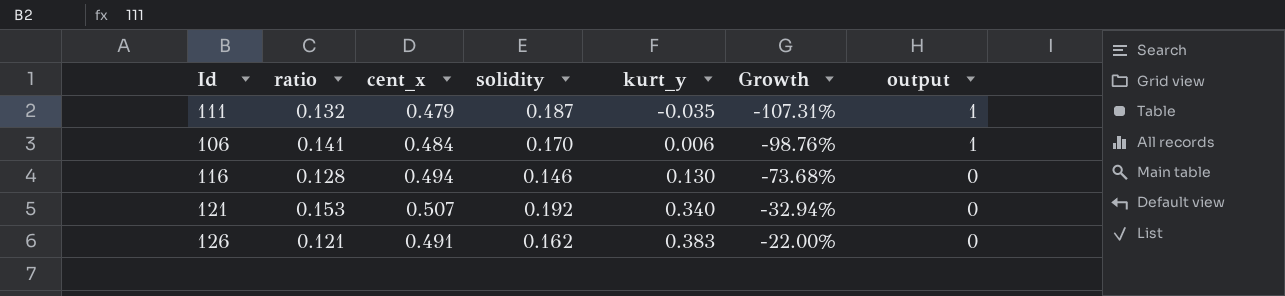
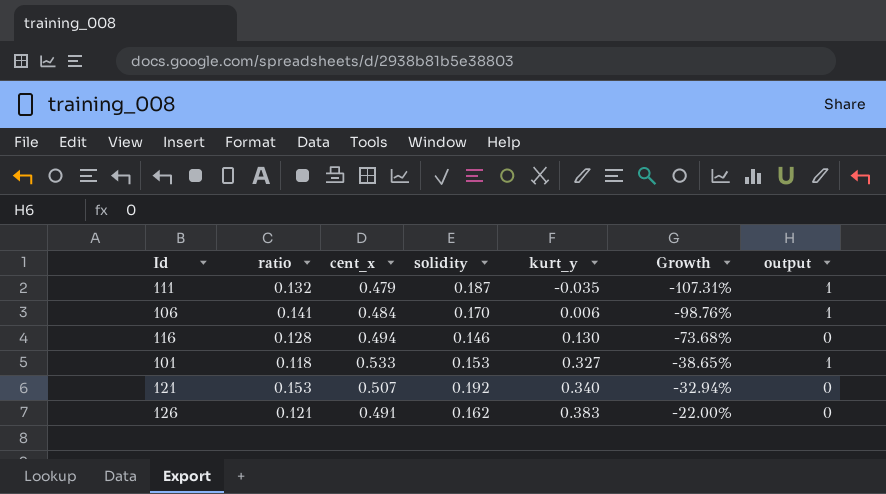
row 101: none -> 0.118 | 0.533 | 0.153 | 0.327 | -38.65% | 1

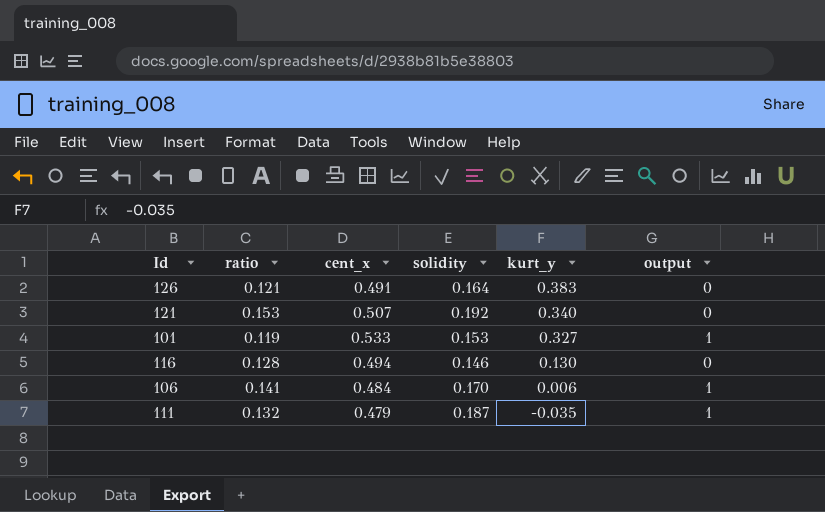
row order: kurt_y ascending -> kurt_y descending
column Growth | formula: ([kurt_y] - [cent_x]) / [cent_x] -> none
126 | solidity: 0.162 -> 0.164
101 | ratio: 0.118 -> 0.119

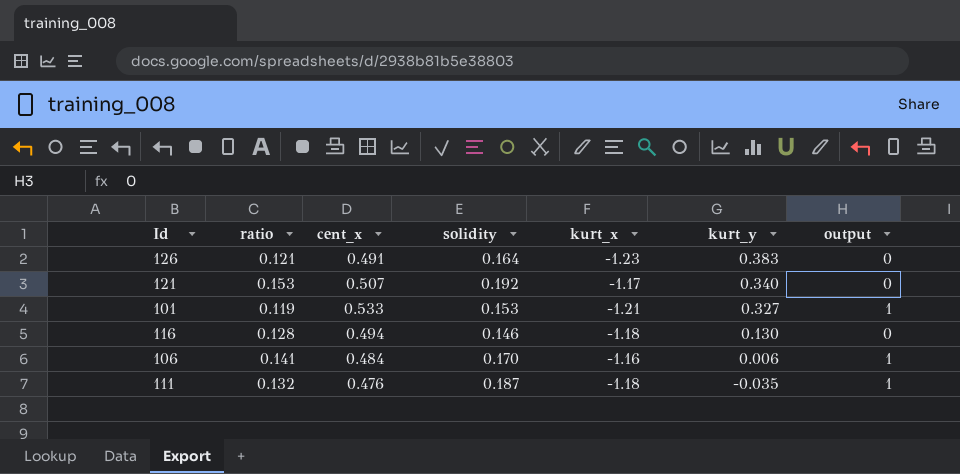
column kurt_x | position: none -> 5
111 | cent_x: 0.479 -> 0.476

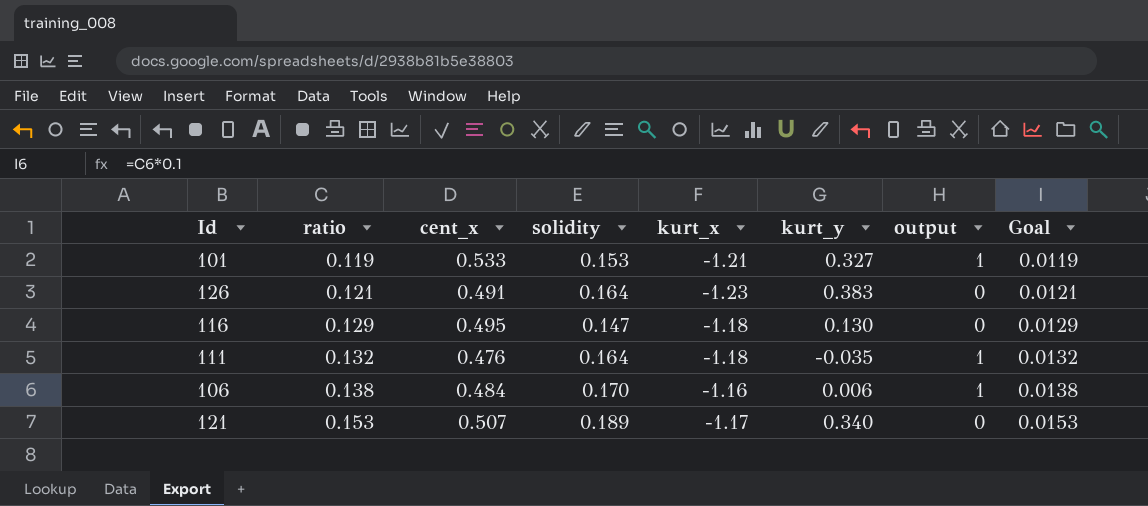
row order: kurt_y descending -> ratio ascending
column Goal | formula: none -> [ratio] * 0.1
116 | ratio: 0.128 -> 0.129
116 | cent_x: 0.494 -> 0.495
116 | solidity: 0.146 -> 0.147
111 | solidity: 0.187 -> 0.164
106 | ratio: 0.141 -> 0.138
121 | solidity: 0.192 -> 0.189

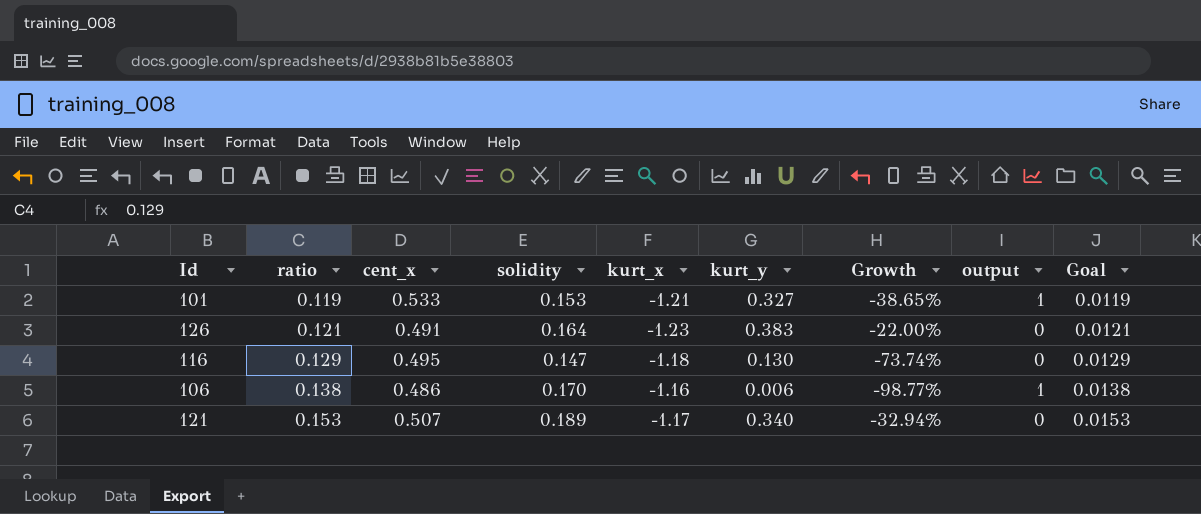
column Growth | formula: none -> ([kurt_y] - [cent_x]) / [cent_x]
row 111: 0.132 | 0.476 | 0.164 | -1.18 | -0.035 | 1 | 0.0132 -> none
106 | cent_x: 0.484 -> 0.486

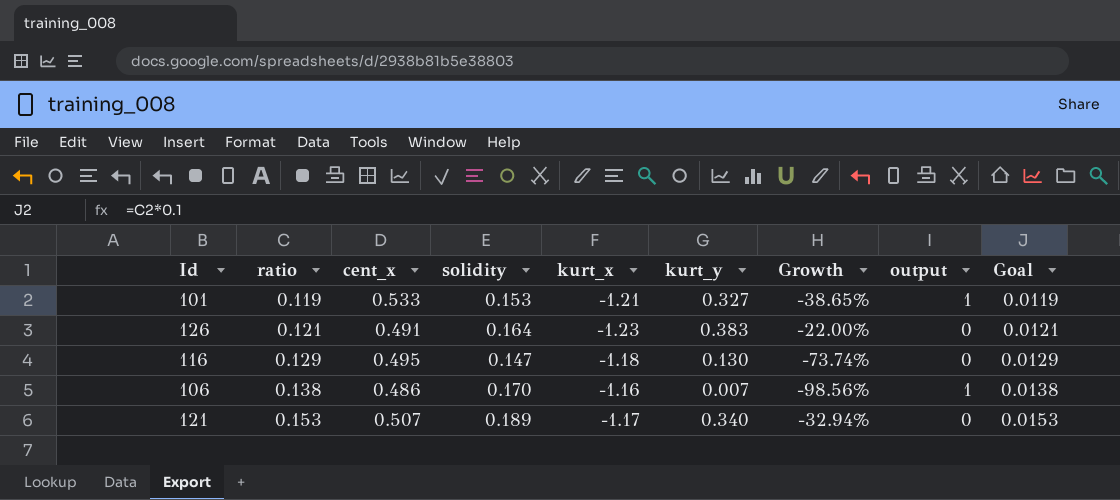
106 | kurt_y: 0.006 -> 0.007
106 | Growth: -98.77% -> -98.56%

